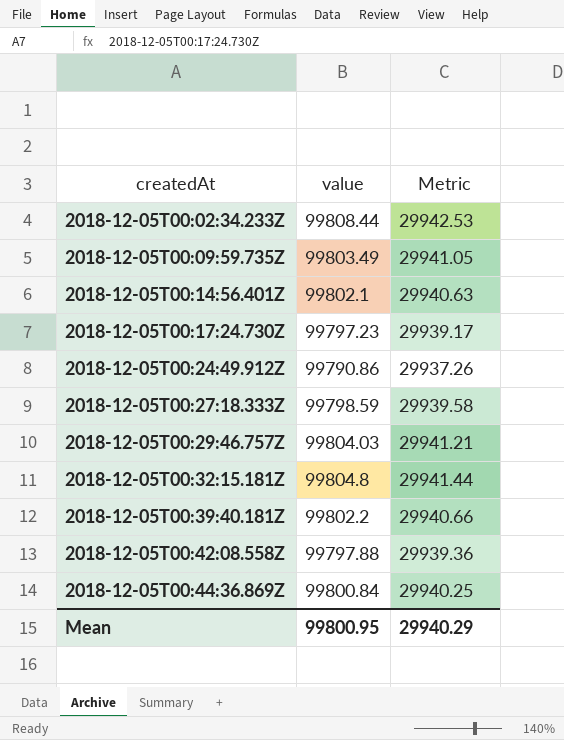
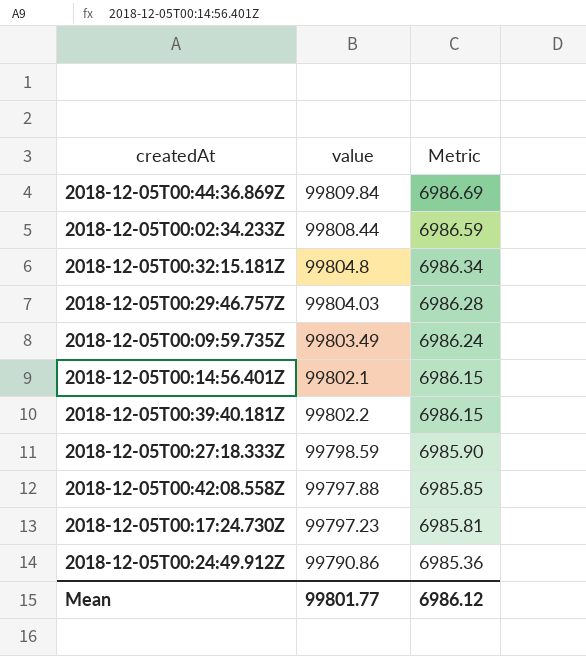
row order: createdAt ascending -> Metric descending
column Metric | formula: [value] * 0.3 -> [value] * 0.07
2018-12-05T00:44:36.869Z | value: 99800.84 -> 99809.84
Mean | value: 99800.95 -> 99801.77
Mean | Metric: 29940.29 -> 6986.12

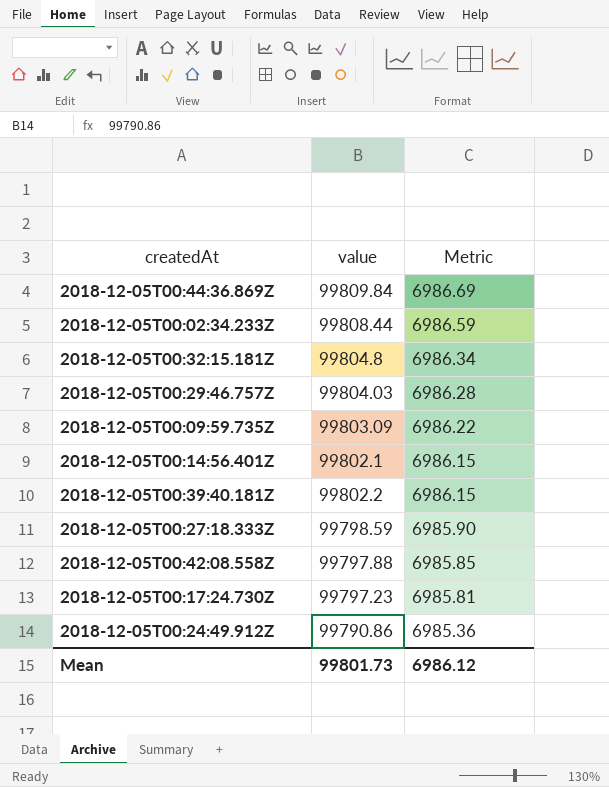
2018-12-05T00:09:59.735Z | value: 99803.49 -> 99803.09
2018-12-05T00:09:59.735Z | Metric: 6986.24 -> 6986.22
Mean | value: 99801.77 -> 99801.73

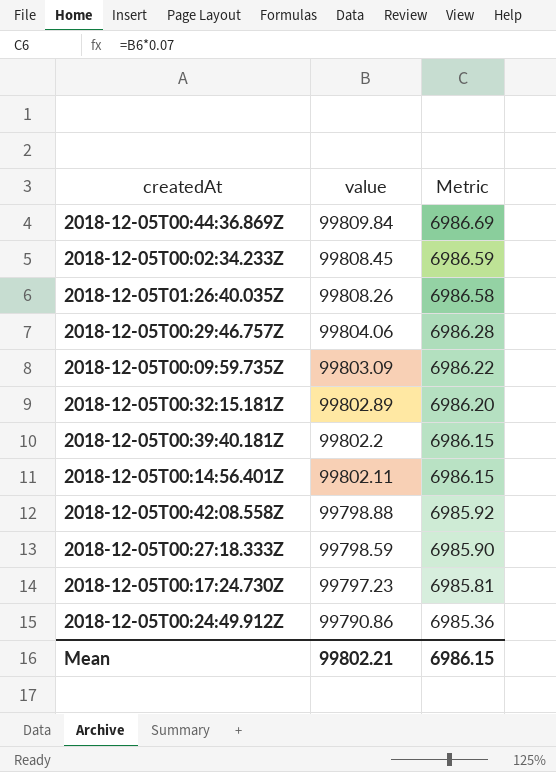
row order: Metric descending -> value descending
2018-12-05T00:02:34.233Z | value: 99808.44 -> 99808.45
row 2018-12-05T01:26:40.035Z: none -> 99808.26 | 6986.58
2018-12-05T00:29:46.757Z | value: 99804.03 -> 99804.06
2018-12-05T00:32:15.181Z | value: 99804.8 -> 99802.89
2018-12-05T00:32:15.181Z | Metric: 6986.34 -> 6986.20
2018-12-05T00:14:56.401Z | value: 99802.1 -> 99802.11
2018-12-05T00:42:08.558Z | value: 99797.88 -> 99798.88
2018-12-05T00:42:08.558Z | Metric: 6985.85 -> 6985.92
Mean | value: 99801.73 -> 99802.21
Mean | Metric: 6986.12 -> 6986.15

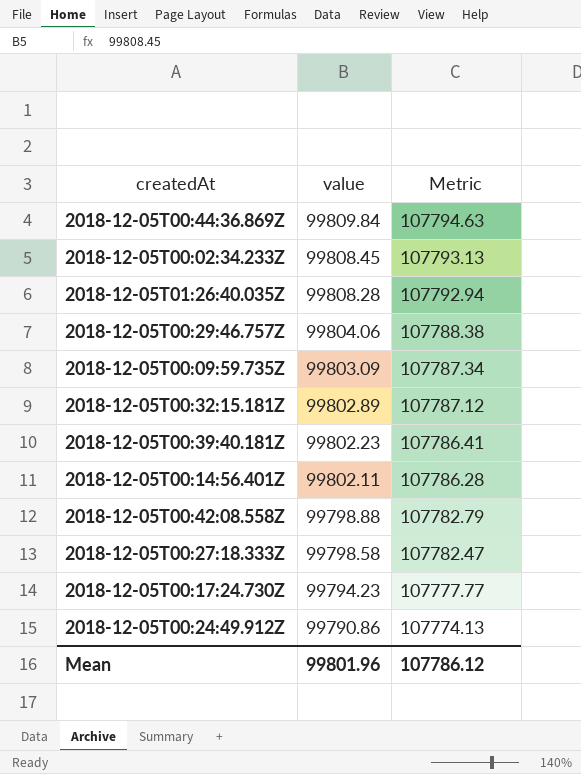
column Metric | formula: [value] * 0.07 -> [value] * 1.08
2018-12-05T01:26:40.035Z | value: 99808.26 -> 99808.28
2018-12-05T00:39:40.181Z | value: 99802.2 -> 99802.23
2018-12-05T00:27:18.333Z | value: 99798.59 -> 99798.58
2018-12-05T00:17:24.730Z | value: 99797.23 -> 99794.23
Mean | value: 99802.21 -> 99801.96
Mean | Metric: 6986.15 -> 107786.12

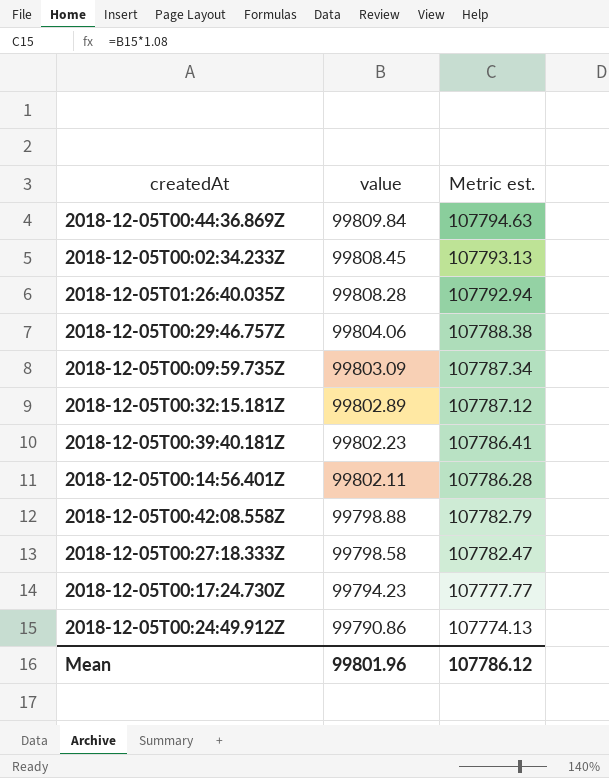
column name: Metric -> Metric est.

